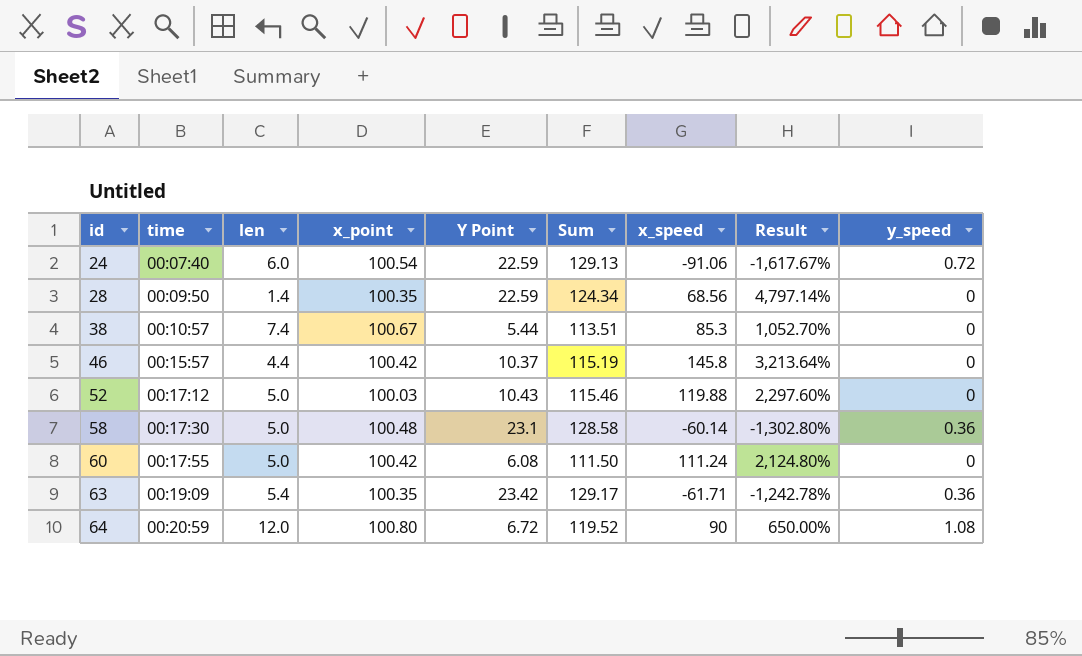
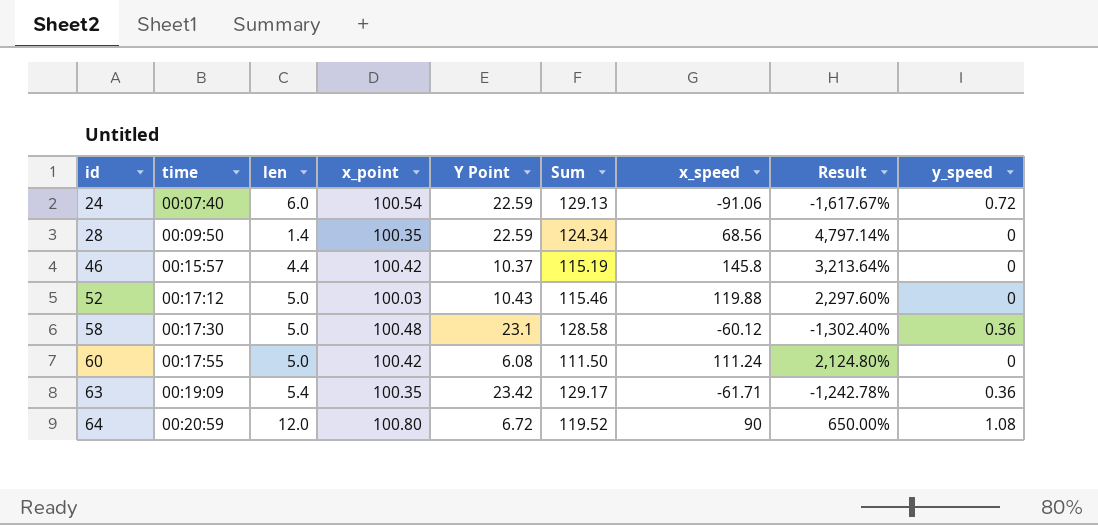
row 38: 00:10:57 | 7.4 | 100.67 | 5.44 | 113.51 | 85.3 | 1,052.70% | 0 -> none
58 | x_speed: -60.14 -> -60.12
58 | Result: -1,302.80% -> -1,302.40%

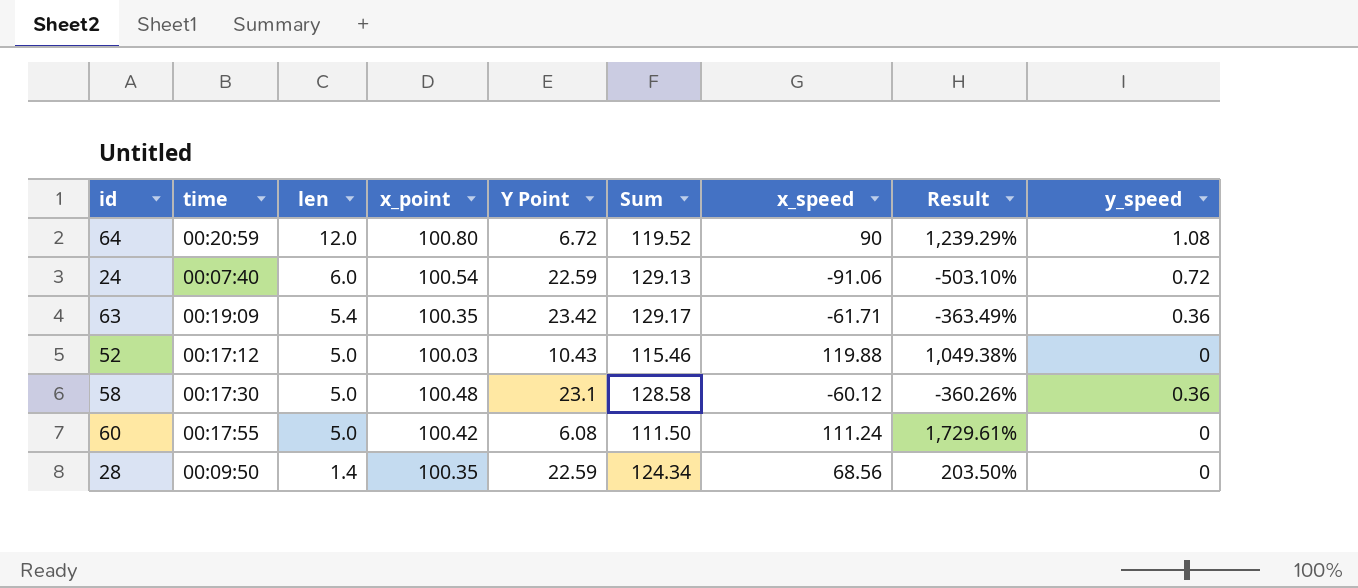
row order: id ascending -> len descending
column Result | formula: ([x_speed] - [len]) / [len] -> ([x_speed] - [Y Point]) / [Y Point]
row 46: 00:15:57 | 4.4 | 100.42 | 10.37 | 115.19 | 145.8 | 3,213.64% | 0 -> none

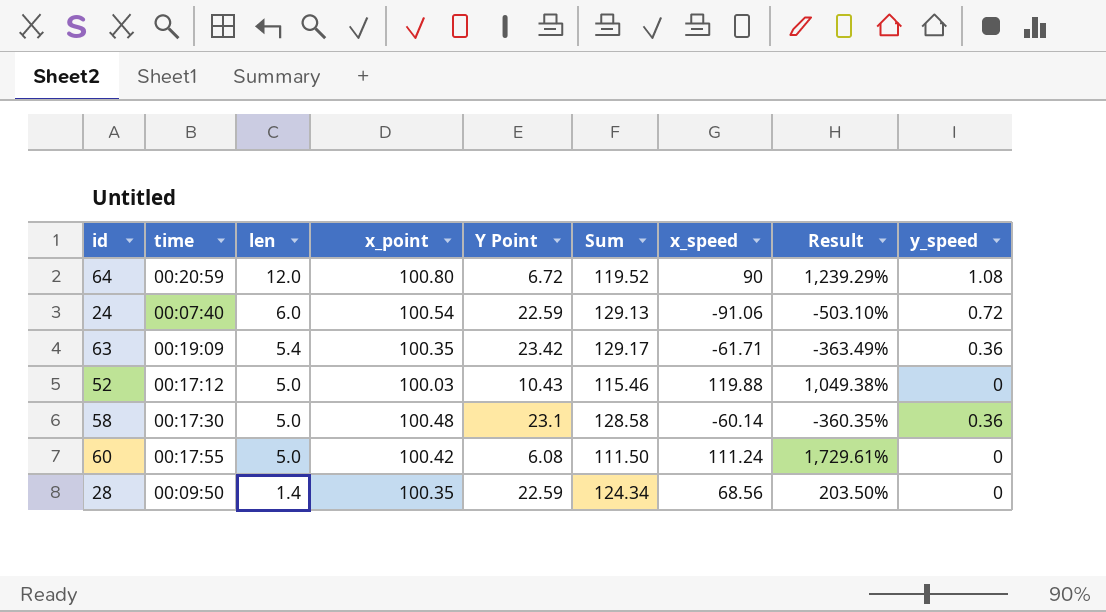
58 | x_speed: -60.12 -> -60.14
58 | Result: -360.26% -> -360.35%

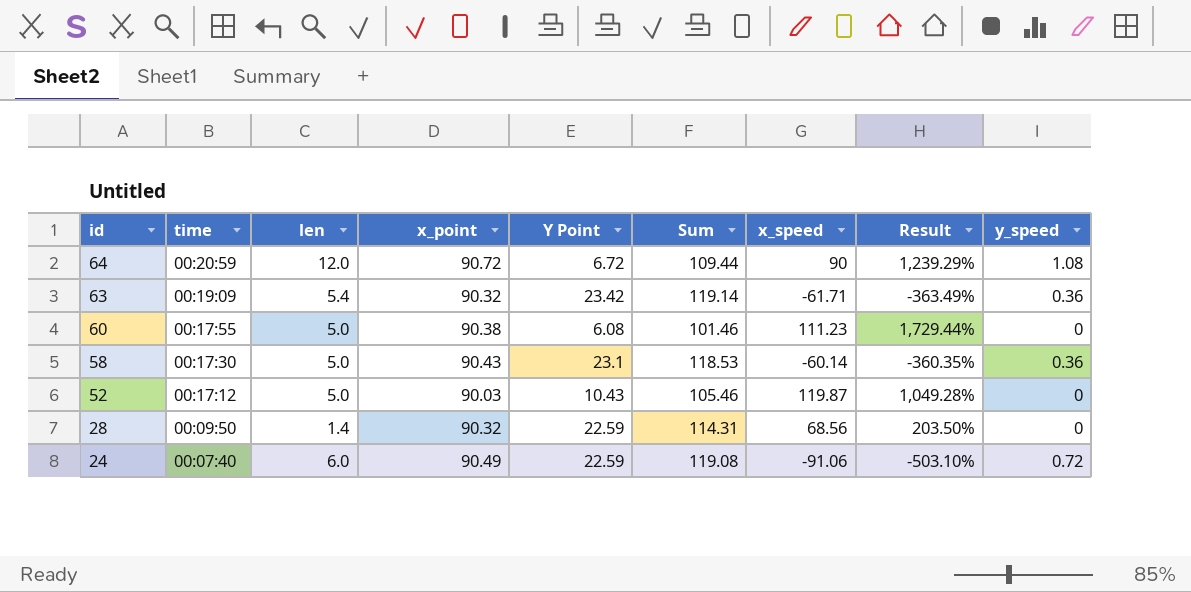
row order: len descending -> id descending
64 | x_point: 100.80 -> 90.72
64 | Sum: 119.52 -> 109.44
63 | x_point: 100.35 -> 90.32
63 | Sum: 129.17 -> 119.14
60 | x_point: 100.42 -> 90.38
60 | Sum: 111.50 -> 101.46
60 | x_speed: 111.24 -> 111.23
60 | Result: 1,729.61% -> 1,729.44%
58 | x_point: 100.48 -> 90.43
58 | Sum: 128.58 -> 118.53
52 | x_point: 100.03 -> 90.03
52 | Sum: 115.46 -> 105.46
52 | x_speed: 119.88 -> 119.87
52 | Result: 1,049.38% -> 1,049.28%
28 | x_point: 100.35 -> 90.32
28 | Sum: 124.34 -> 114.31
24 | x_point: 100.54 -> 90.49
24 | Sum: 129.13 -> 119.08

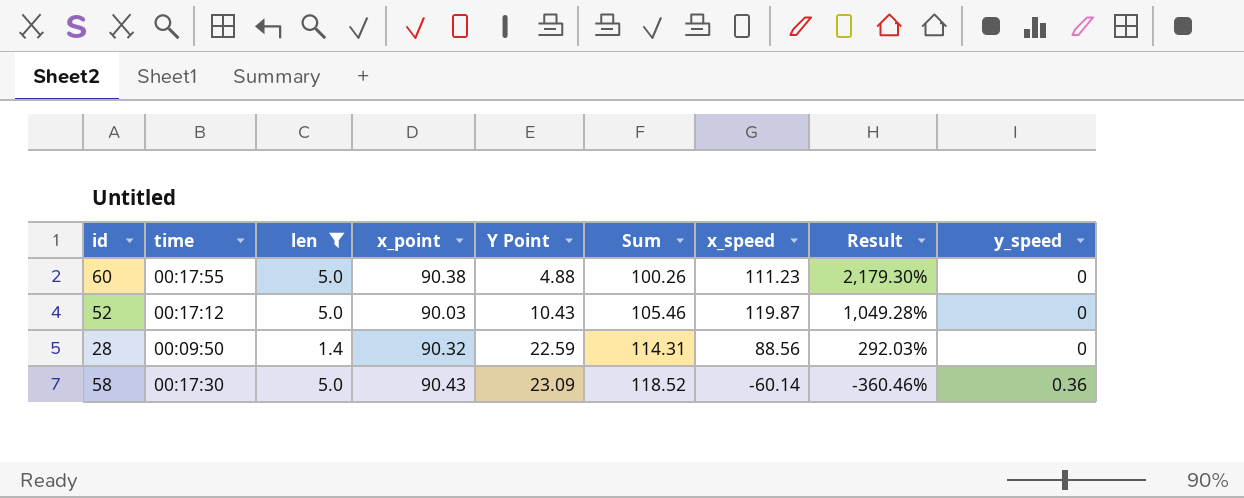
filter: none -> len <= 5.0
row order: id descending -> Y Point ascending
60 | Y Point: 6.08 -> 4.88
60 | Sum: 101.46 -> 100.26
60 | Result: 1,729.44% -> 2,179.30%
28 | x_speed: 68.56 -> 88.56
28 | Result: 203.50% -> 292.03%
58 | Y Point: 23.1 -> 23.09
58 | Sum: 118.53 -> 118.52
58 | Result: -360.35% -> -360.46%

